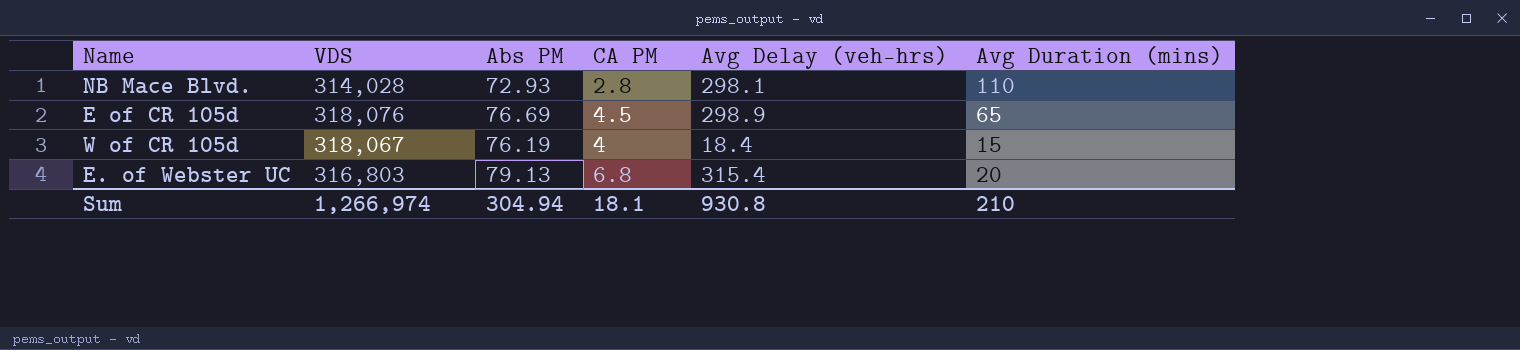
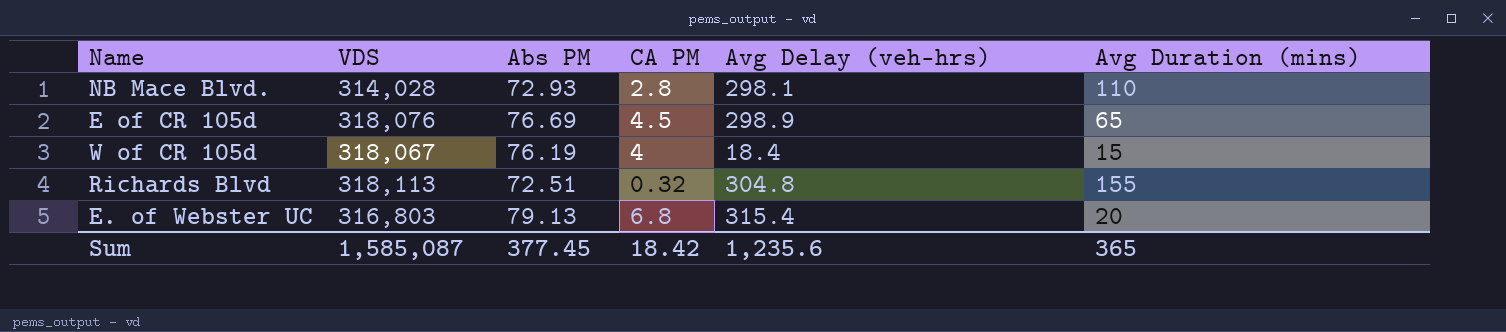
row Richards Blvd: none -> 318,113 | 72.51 | 0.32 | 304.8 | 155
Sum | VDS: 1,266,974 -> 1,585,087
Sum | Abs PM: 304.94 -> 377.45
Sum | CA PM: 18.1 -> 18.42
Sum | Avg Delay (veh-hrs): 930.8 -> 1,235.6
Sum | Avg Duration (mins): 210 -> 365

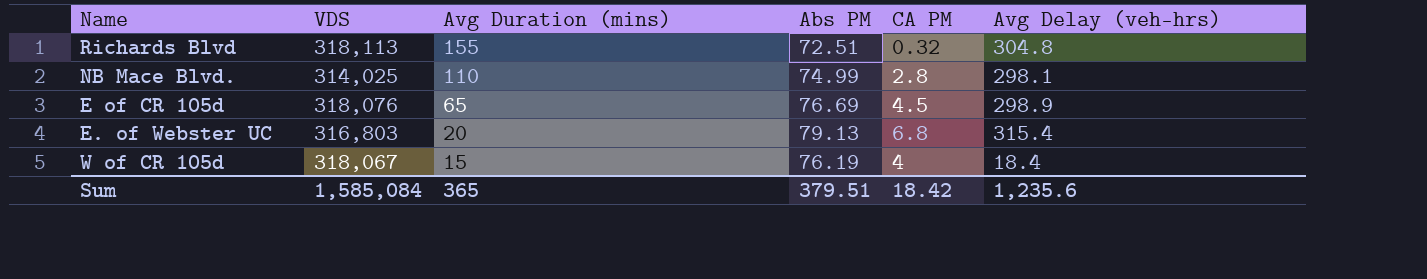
row order: none -> Avg Duration (mins) descending
column Avg Duration (mins) | position: 6 -> 3
NB Mace Blvd. | VDS: 314,028 -> 314,025
NB Mace Blvd. | Abs PM: 72.93 -> 74.99
Sum | VDS: 1,585,087 -> 1,585,084
Sum | Abs PM: 377.45 -> 379.51

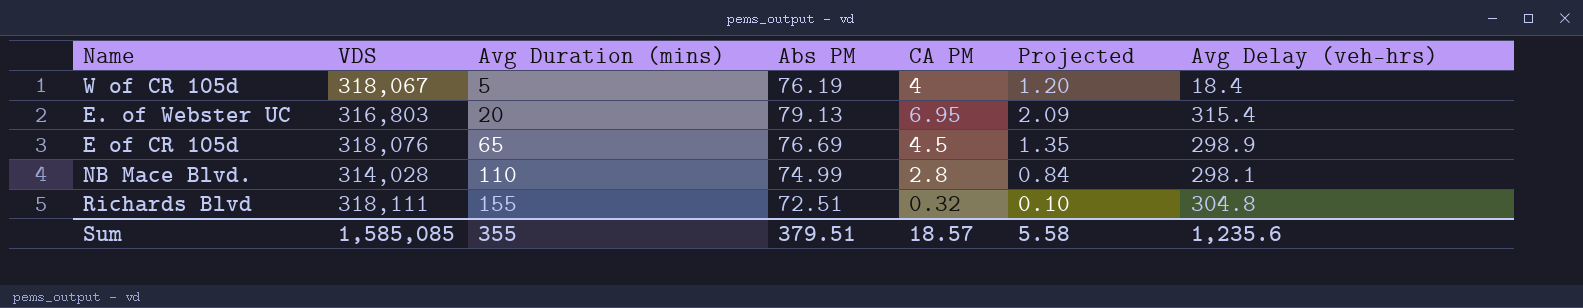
row order: Avg Duration (mins) descending -> Avg Duration (mins) ascending
column Projected | formula: none -> [CA PM] * 0.3
W of CR 105d | Avg Duration (mins): 15 -> 5
E. of Webster UC | CA PM: 6.8 -> 6.95
NB Mace Blvd. | VDS: 314,025 -> 314,028
Richards Blvd | VDS: 318,113 -> 318,111
Sum | VDS: 1,585,084 -> 1,585,085
Sum | Avg Duration (mins): 365 -> 355
Sum | CA PM: 18.42 -> 18.57

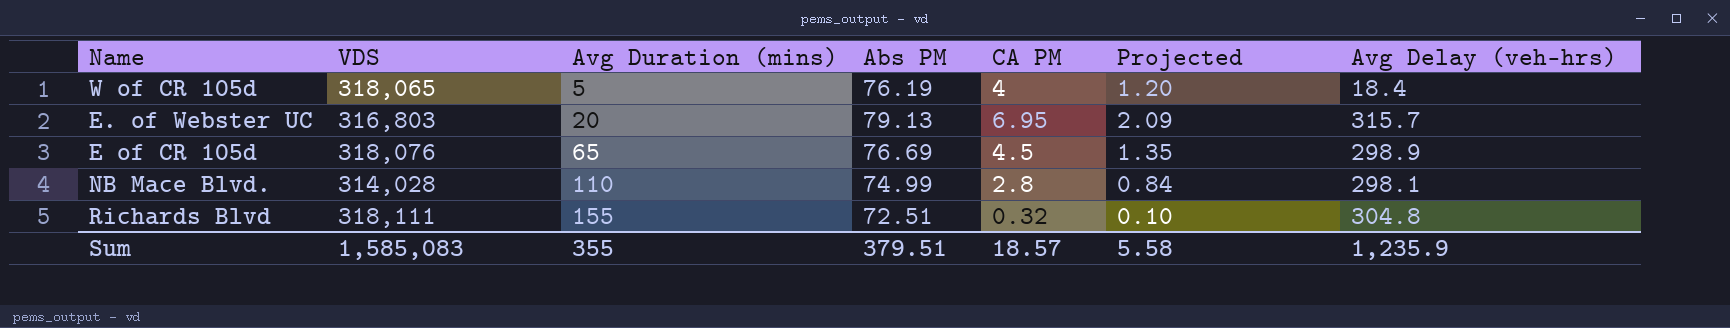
W of CR 105d | VDS: 318,067 -> 318,065
E. of Webster UC | Avg Delay (veh-hrs): 315.4 -> 315.7
Sum | VDS: 1,585,085 -> 1,585,083
Sum | Avg Delay (veh-hrs): 1,235.6 -> 1,235.9

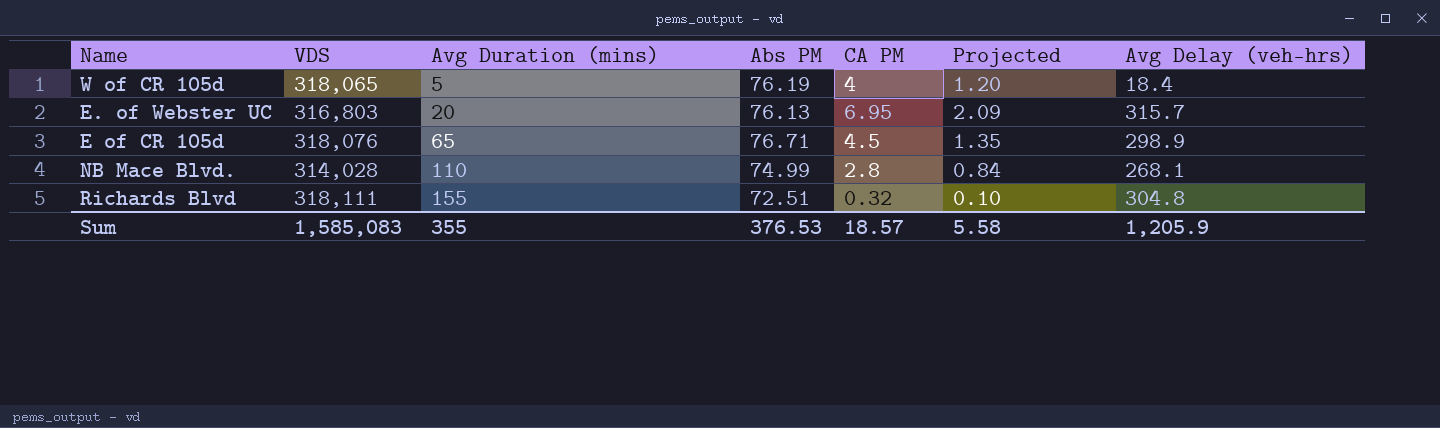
E. of Webster UC | Abs PM: 79.13 -> 76.13
E of CR 105d | Abs PM: 76.69 -> 76.71
NB Mace Blvd. | Avg Delay (veh-hrs): 298.1 -> 268.1
Sum | Abs PM: 379.51 -> 376.53
Sum | Avg Delay (veh-hrs): 1,235.9 -> 1,205.9

